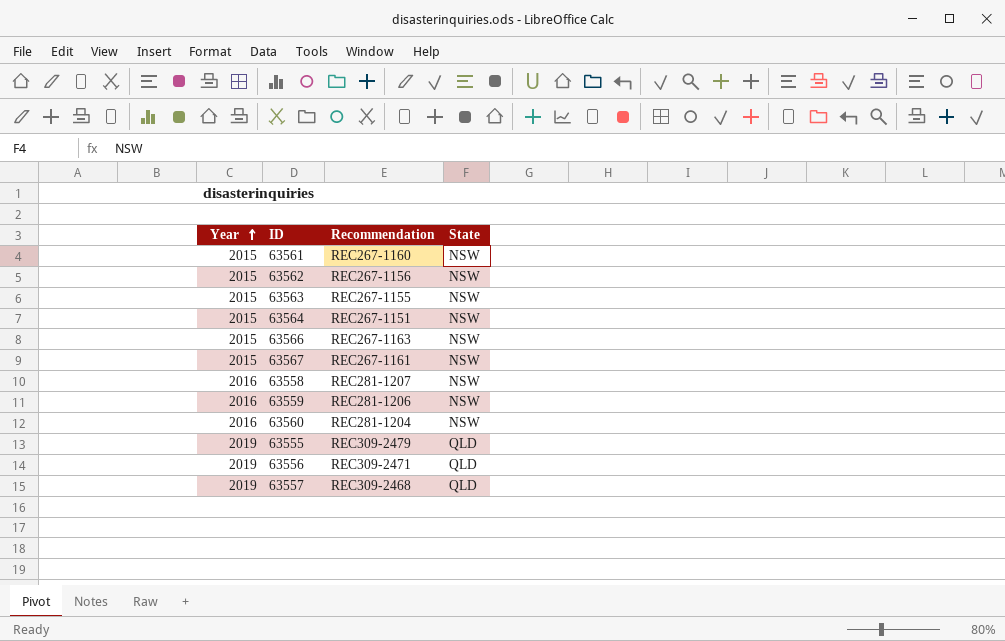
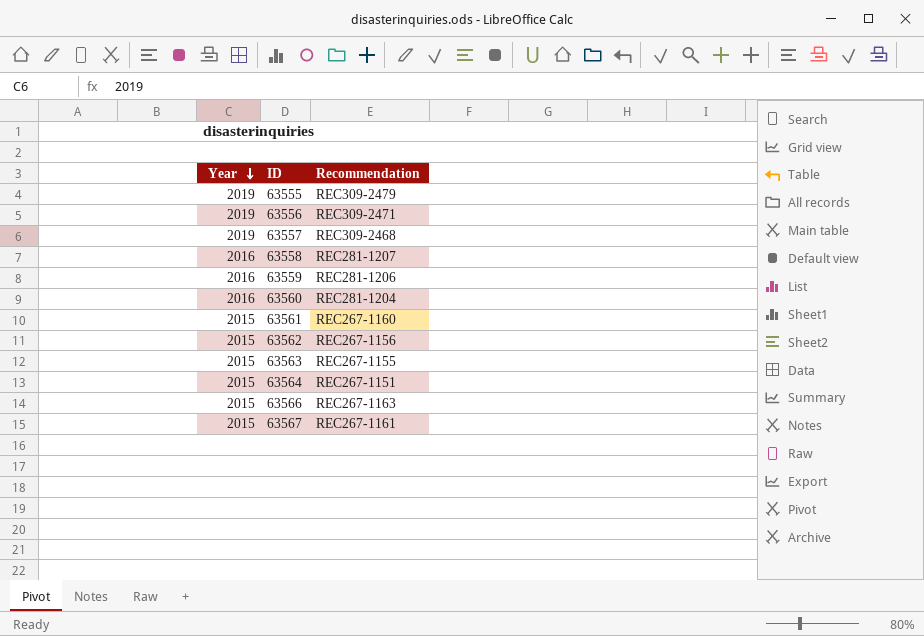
row order: Year ascending -> Year descending
column State | position: 4 -> none

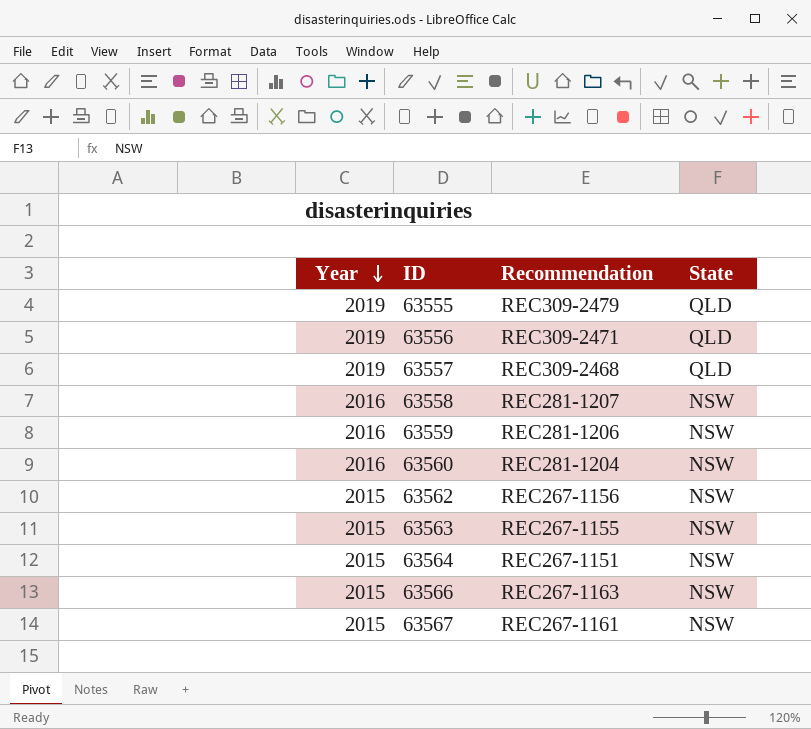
column State | position: none -> 4
row 63561: 2015 | REC267-1160 -> none

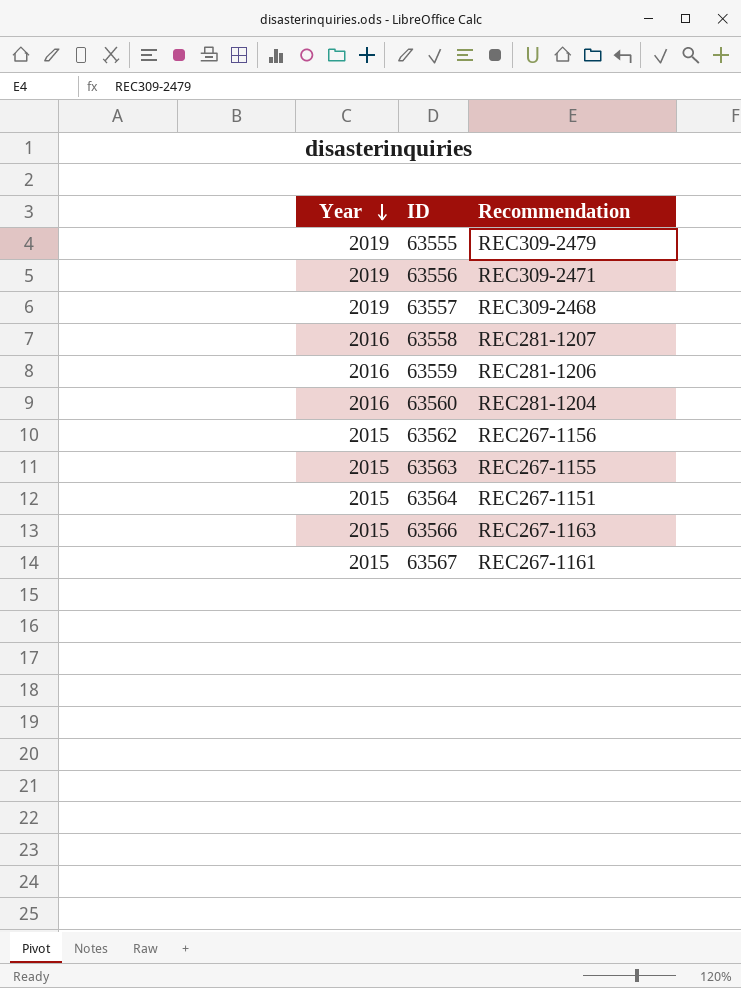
column State | position: 4 -> none

